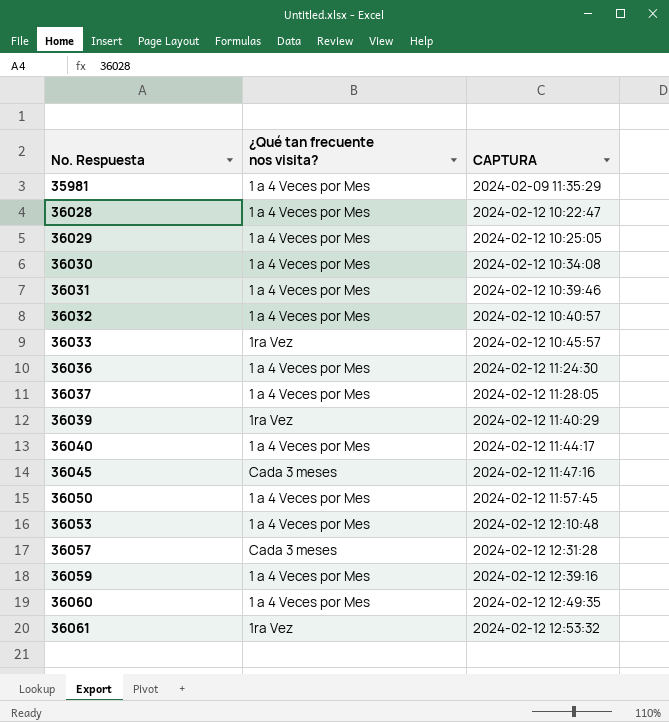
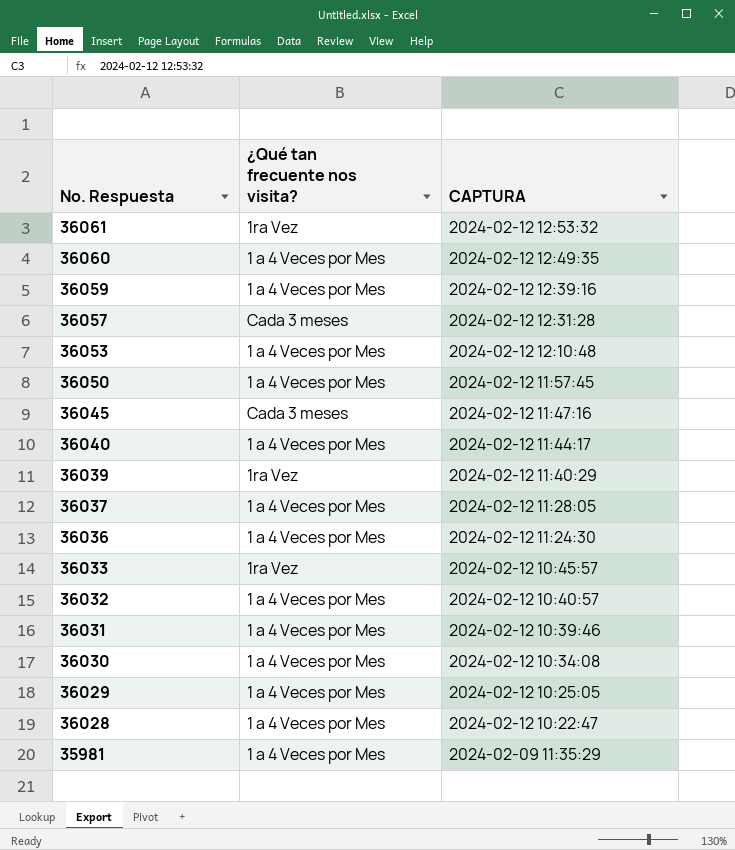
row order: No. Respuesta ascending -> No. Respuesta descending

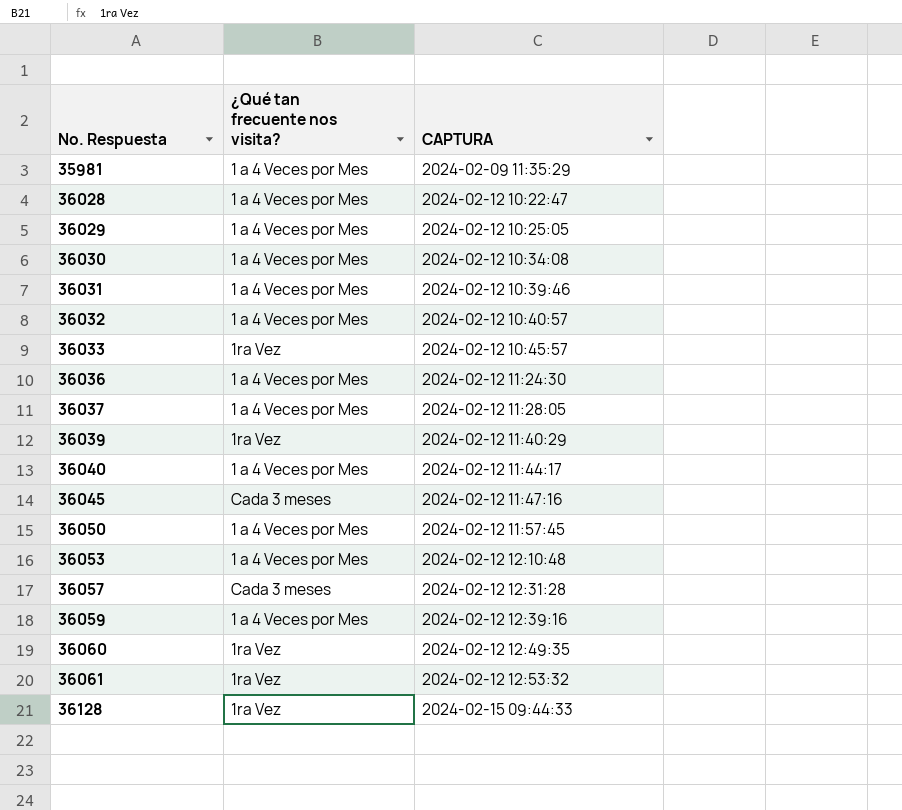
row order: No. Respuesta descending -> No. Respuesta ascending
36060 | ¿Qué tan frecuente nos visita?: 1 a 4 Veces por Mes -> 1ra Vez
row 36128: none -> 1ra Vez | 2024-02-15 09:44:33

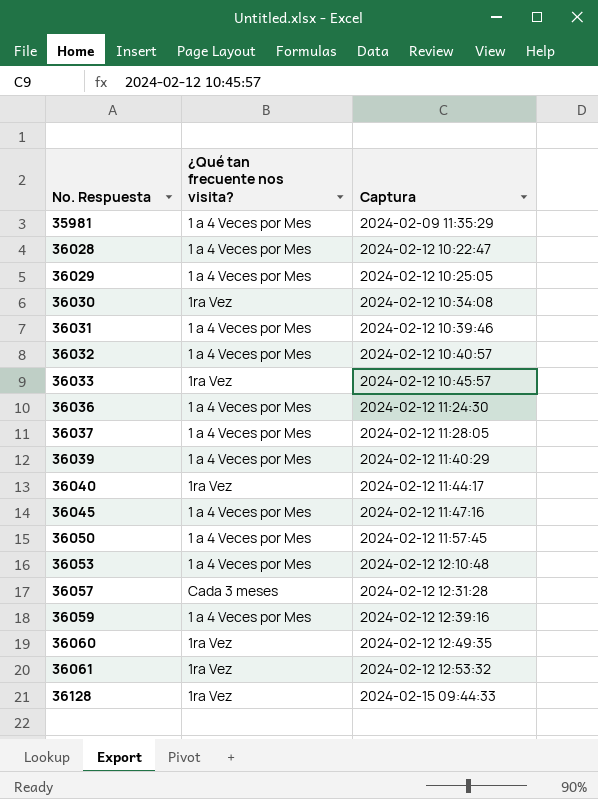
column name: CAPTURA -> Captura
36030 | ¿Qué tan frecuente nos visita?: 1 a 4 Veces por Mes -> 1ra Vez
36039 | ¿Qué tan frecuente nos visita?: 1ra Vez -> 1 a 4 Veces por Mes
36040 | ¿Qué tan frecuente nos visita?: 1 a 4 Veces por Mes -> 1ra Vez
36045 | ¿Qué tan frecuente nos visita?: Cada 3 meses -> 1 a 4 Veces por Mes

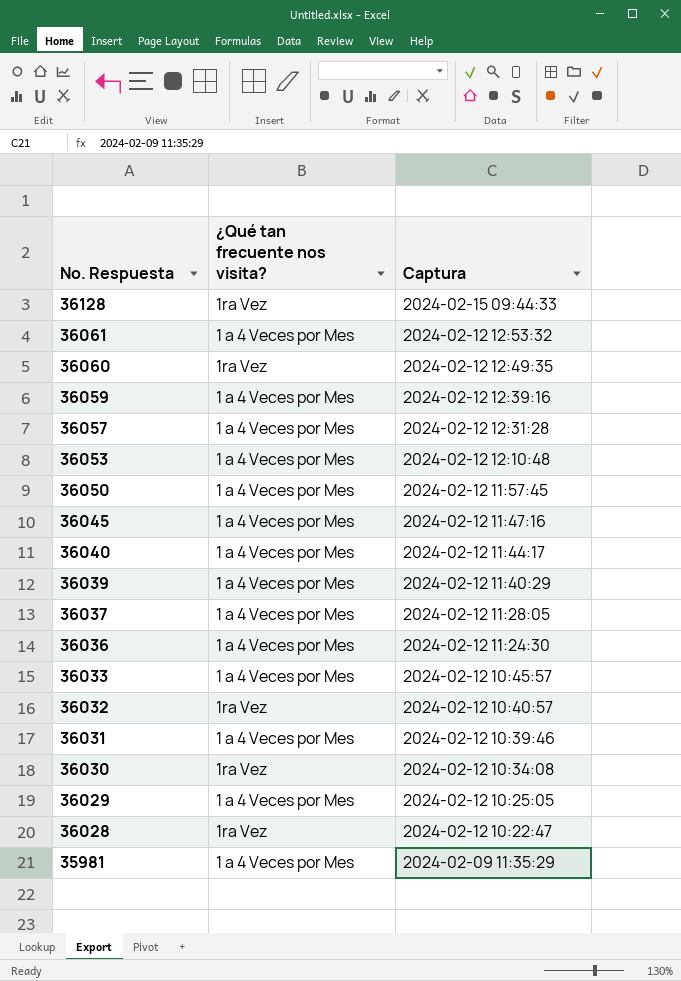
row order: No. Respuesta ascending -> No. Respuesta descending
36061 | ¿Qué tan frecuente nos visita?: 1ra Vez -> 1 a 4 Veces por Mes
36057 | ¿Qué tan frecuente nos visita?: Cada 3 meses -> 1 a 4 Veces por Mes
36040 | ¿Qué tan frecuente nos visita?: 1ra Vez -> 1 a 4 Veces por Mes
36033 | ¿Qué tan frecuente nos visita?: 1ra Vez -> 1 a 4 Veces por Mes
36032 | ¿Qué tan frecuente nos visita?: 1 a 4 Veces por Mes -> 1ra Vez
36028 | ¿Qué tan frecuente nos visita?: 1 a 4 Veces por Mes -> 1ra Vez

